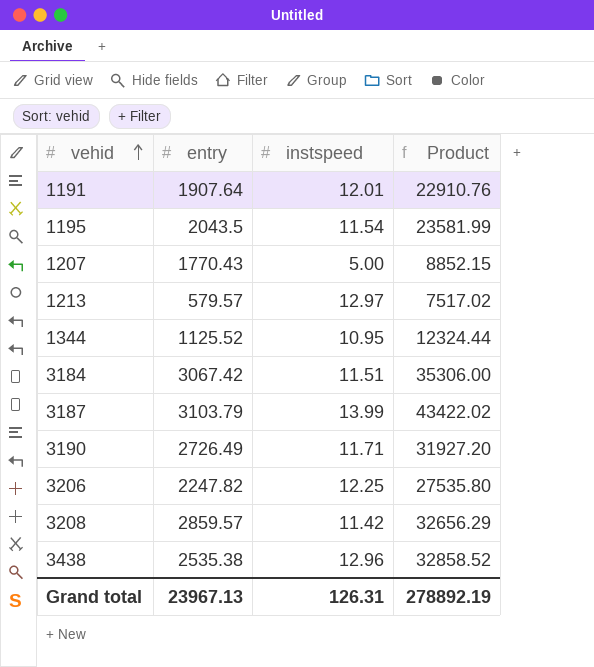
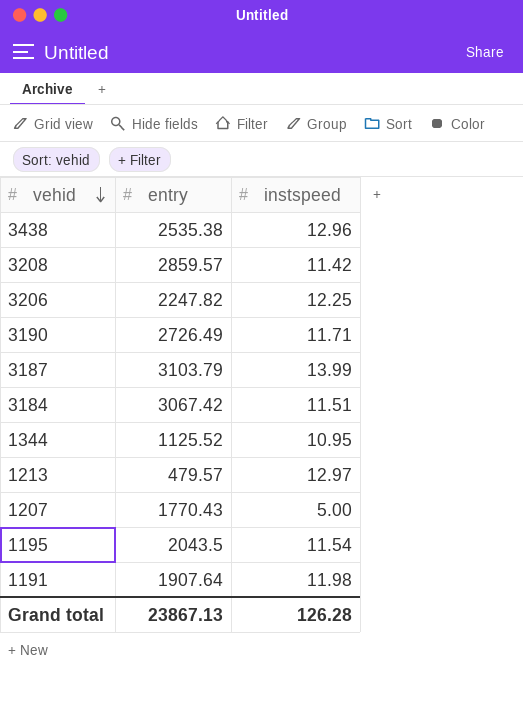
row order: vehid ascending -> vehid descending
column Product | formula: [entry] * [instspeed] -> none
1213 | entry: 579.57 -> 479.57
1191 | instspeed: 12.01 -> 11.98
Grand total | entry: 23967.13 -> 23867.13
Grand total | instspeed: 126.31 -> 126.28

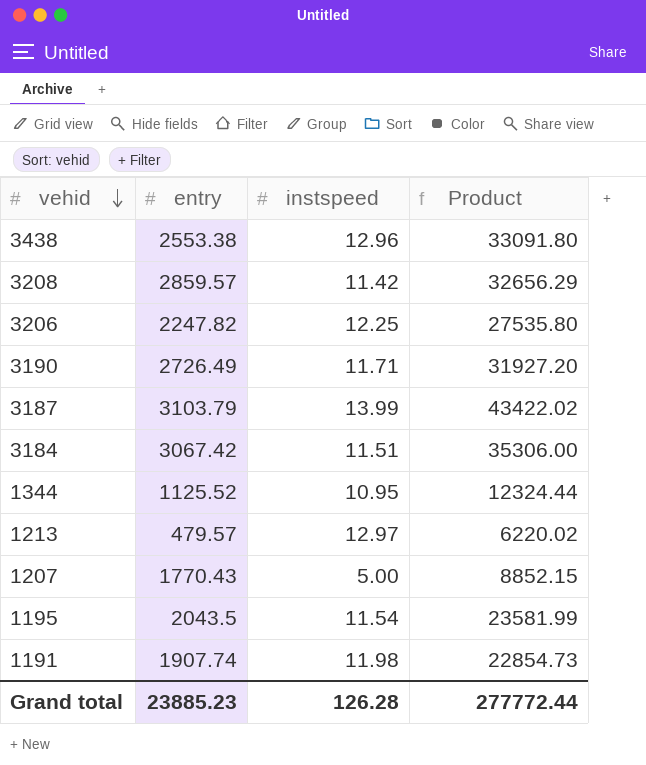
column Product | formula: none -> [entry] * [instspeed]
3438 | entry: 2535.38 -> 2553.38
1191 | entry: 1907.64 -> 1907.74
Grand total | entry: 23867.13 -> 23885.23

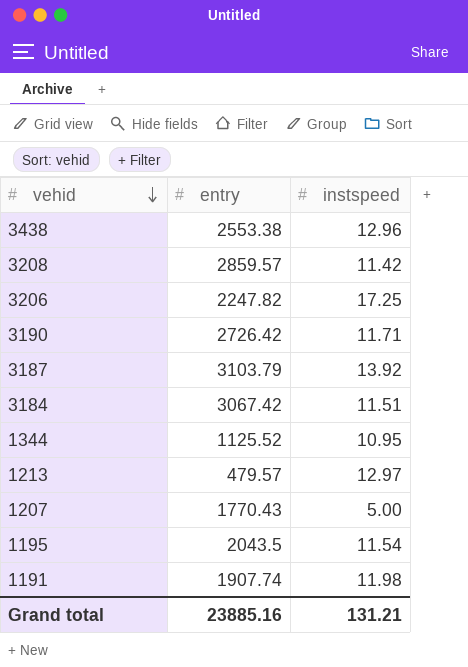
column Product | formula: [entry] * [instspeed] -> none
3206 | instspeed: 12.25 -> 17.25
3190 | entry: 2726.49 -> 2726.42
3187 | instspeed: 13.99 -> 13.92
Grand total | entry: 23885.23 -> 23885.16
Grand total | instspeed: 126.28 -> 131.21

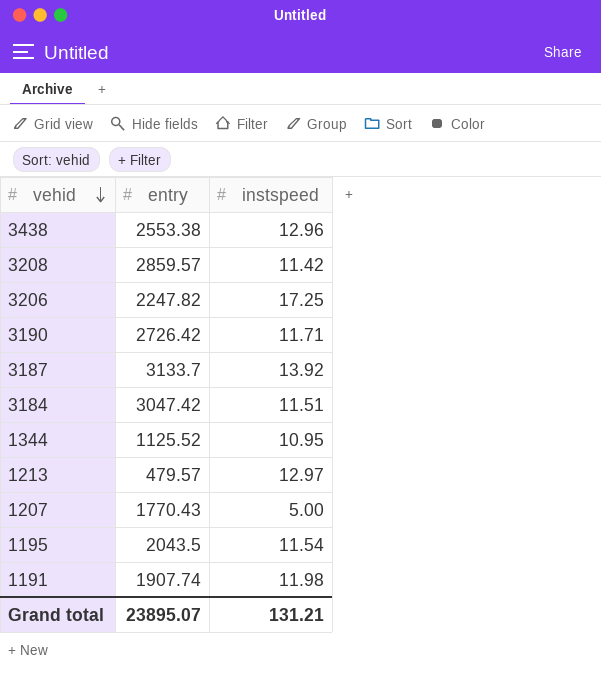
3187 | entry: 3103.79 -> 3133.7
3184 | entry: 3067.42 -> 3047.42
Grand total | entry: 23885.16 -> 23895.07

